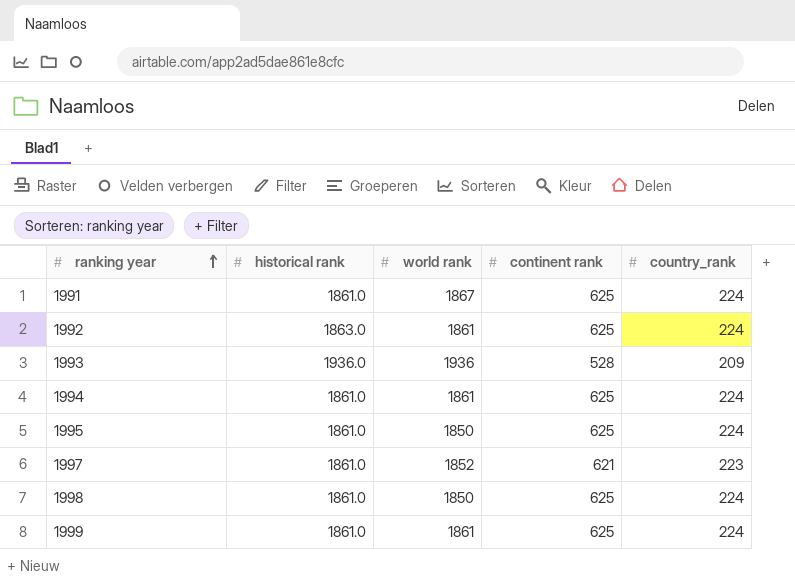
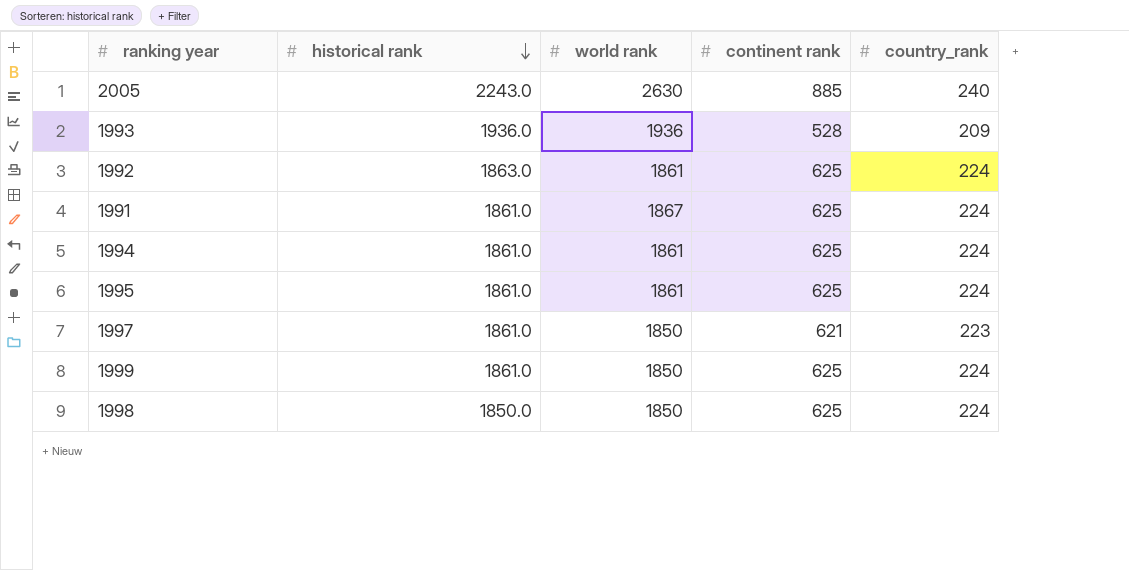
row order: ranking year ascending -> historical rank descending
row 2005: none -> 2243.0 | 2630 | 885 | 240
1995 | world rank: 1850 -> 1861
1997 | world rank: 1852 -> 1850
1999 | world rank: 1861 -> 1850
1998 | historical rank: 1861.0 -> 1850.0

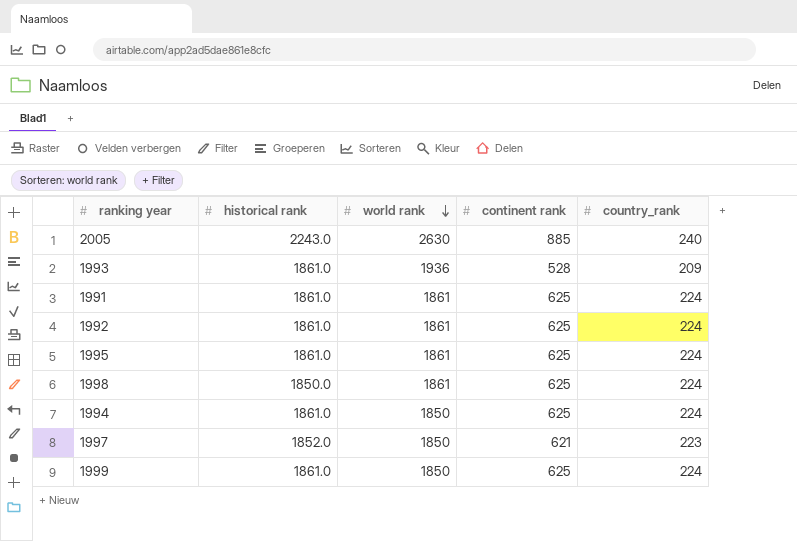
row order: historical rank descending -> world rank descending
1993 | historical rank: 1936.0 -> 1861.0
1991 | world rank: 1867 -> 1861
1992 | historical rank: 1863.0 -> 1861.0
1998 | world rank: 1850 -> 1861
1994 | world rank: 1861 -> 1850
1997 | historical rank: 1861.0 -> 1852.0

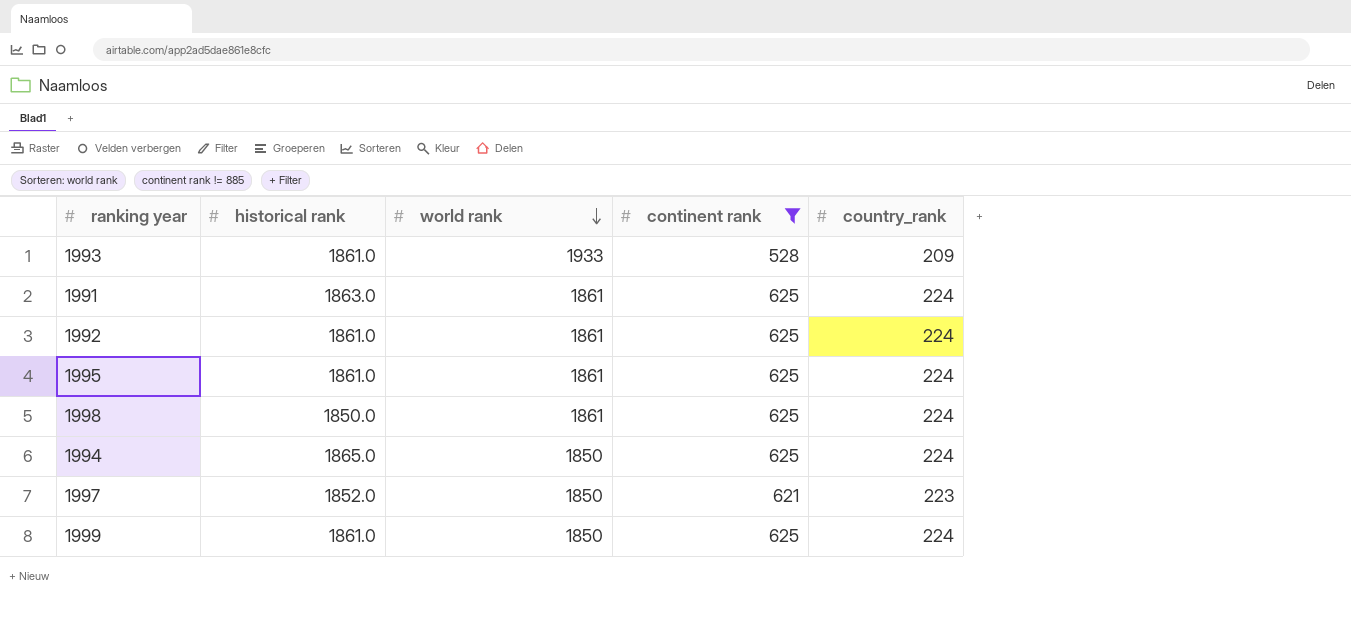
filter: none -> continent rank != 885
1993 | world rank: 1936 -> 1933
1991 | historical rank: 1861.0 -> 1863.0
1994 | historical rank: 1861.0 -> 1865.0

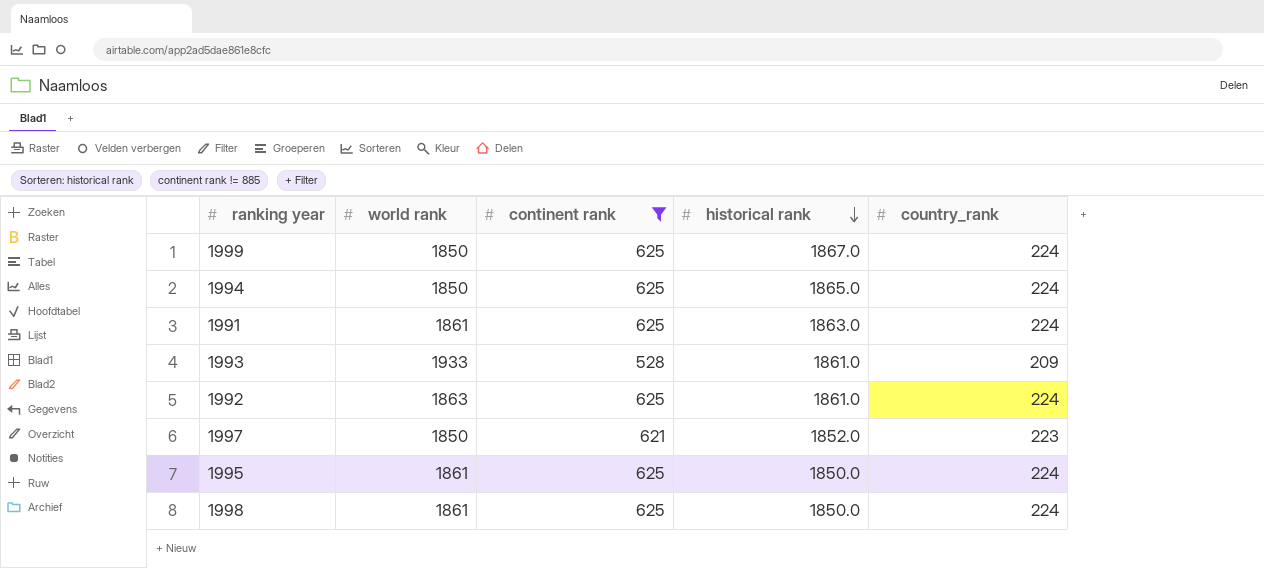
row order: world rank descending -> historical rank descending
column historical rank | position: 2 -> 4
1999 | historical rank: 1861.0 -> 1867.0
1992 | world rank: 1861 -> 1863
1995 | historical rank: 1861.0 -> 1850.0

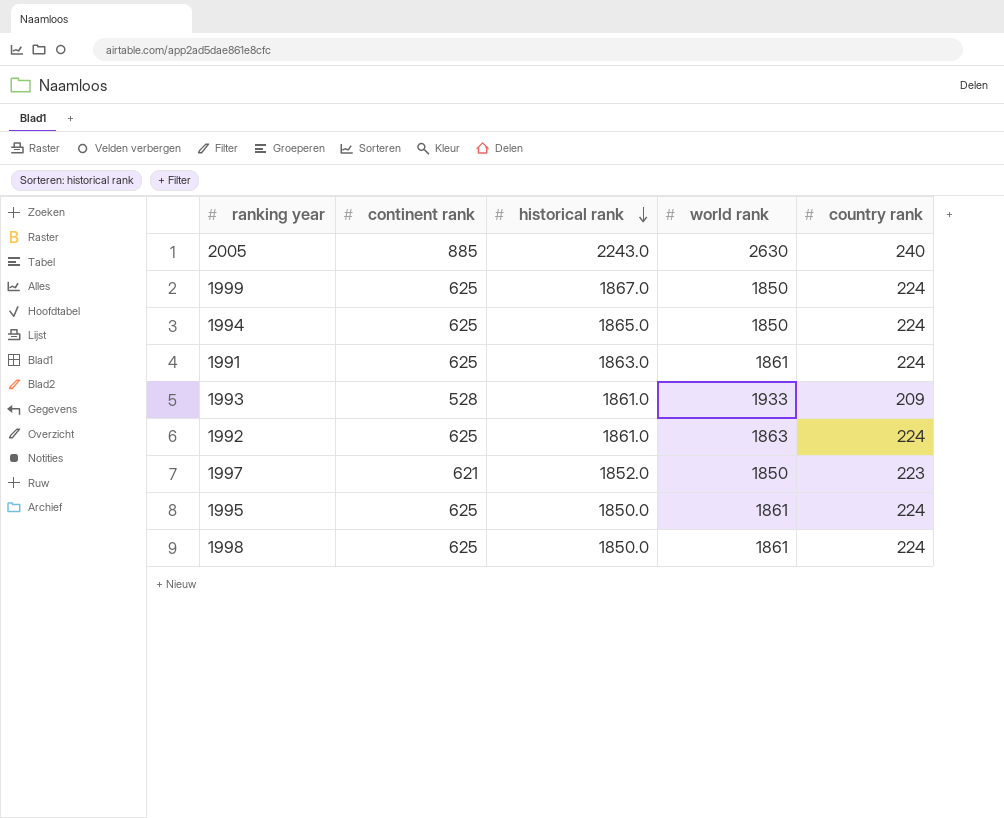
filter: continent rank != 885 -> none
column world rank | position: 2 -> 4
column name: country_rank -> country rank

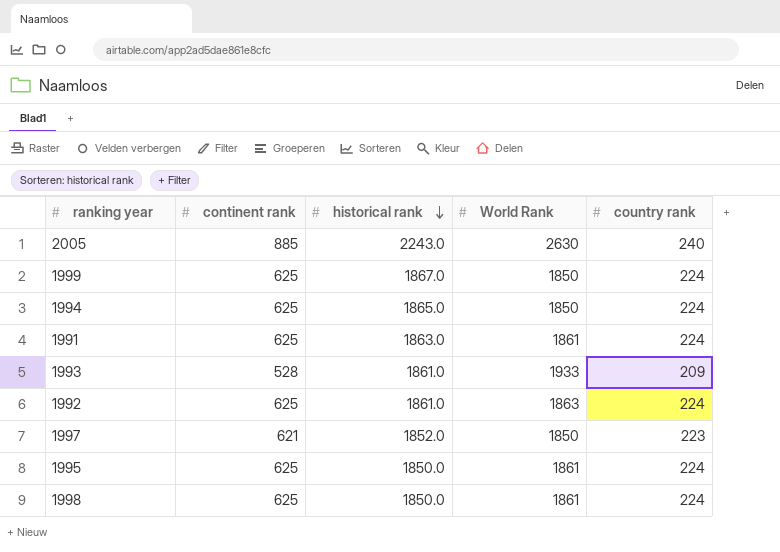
column name: world rank -> World Rank

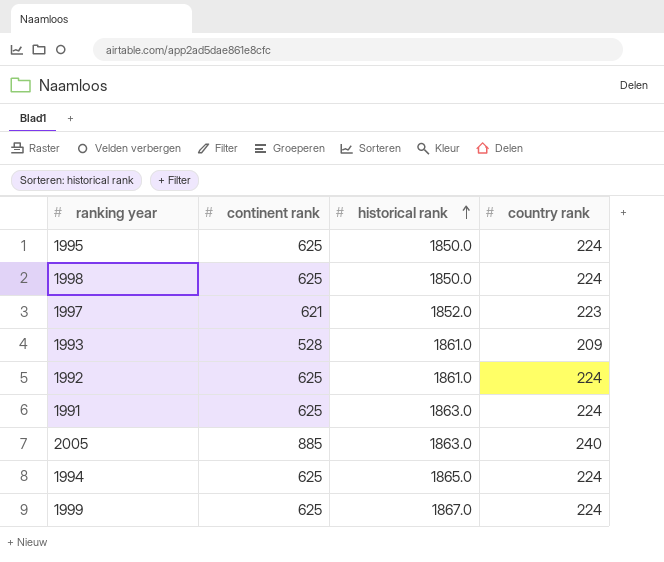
row order: historical rank descending -> historical rank ascending
column World Rank | position: 4 -> none
2005 | historical rank: 2243.0 -> 1863.0

